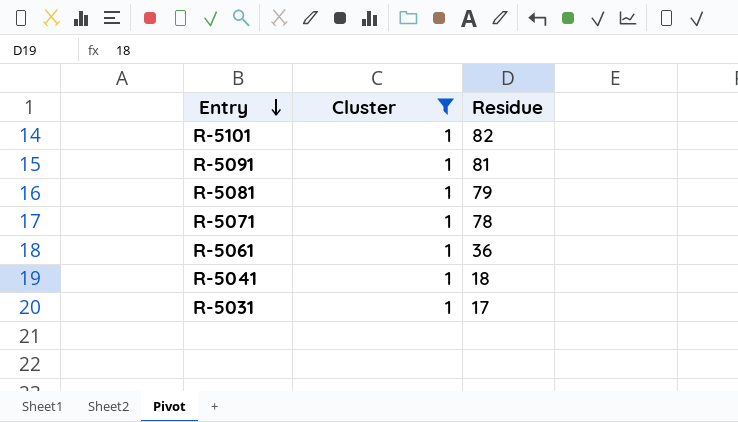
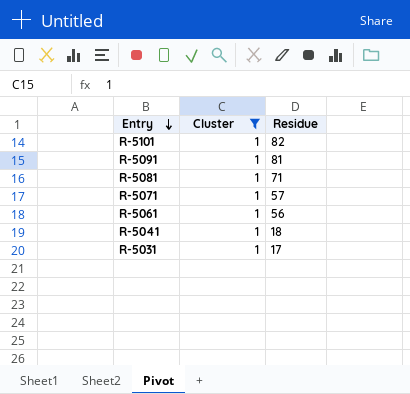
R-5081 | Residue: 79 -> 71
R-5071 | Residue: 78 -> 57
R-5061 | Residue: 36 -> 56

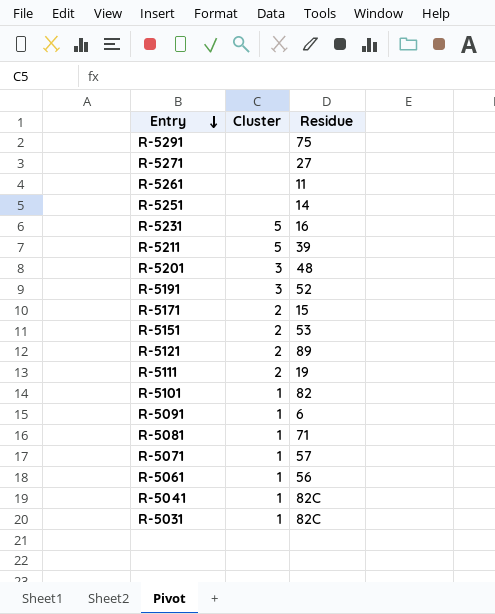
filter: Cluster = 1 -> none
R-5091 | Residue: 81 -> 6
R-5041 | Residue: 18 -> 82C
R-5031 | Residue: 17 -> 82C

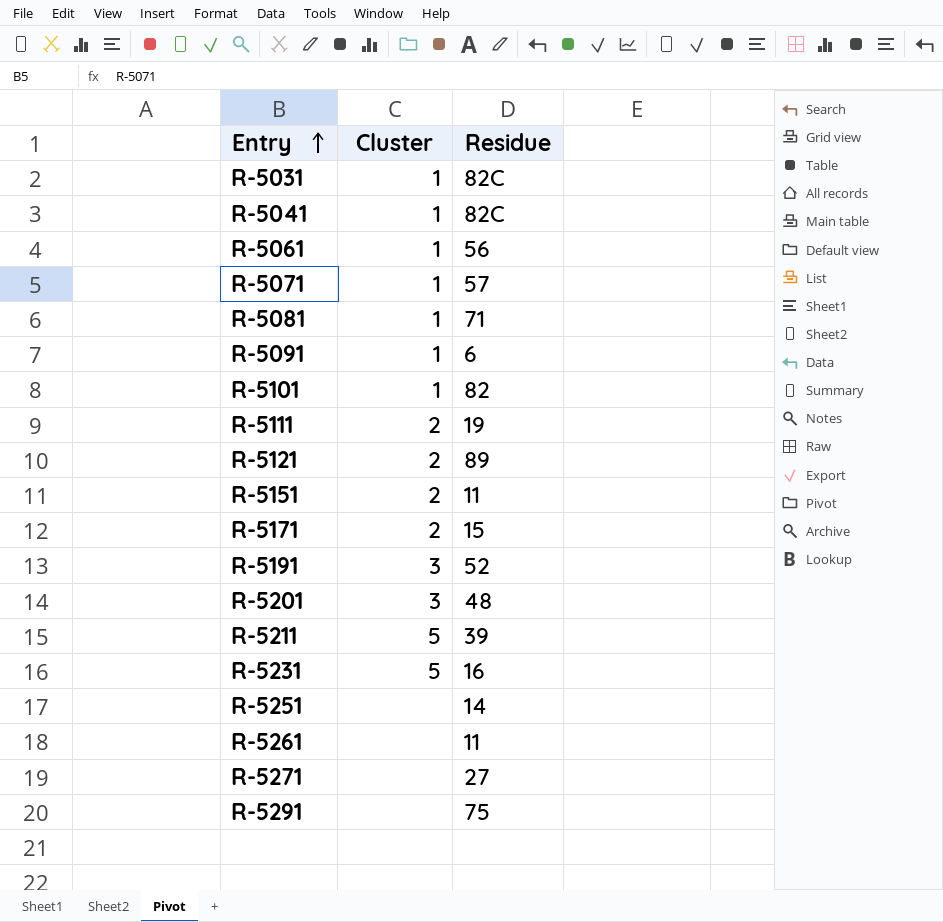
row order: Entry descending -> Entry ascending
R-5151 | Residue: 53 -> 11

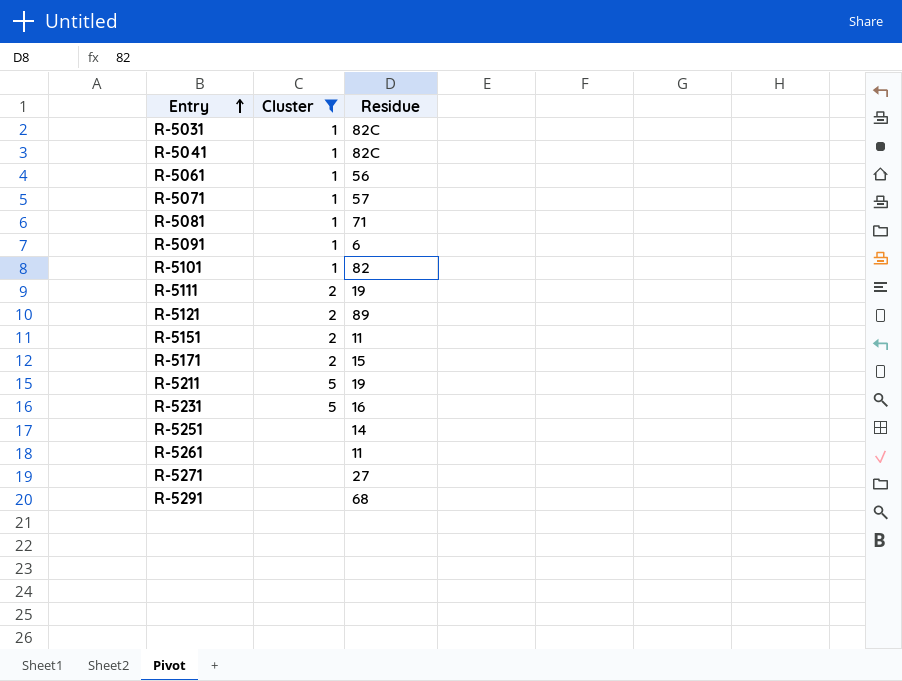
filter: none -> Cluster != 3
R-5211 | Residue: 39 -> 19
R-5291 | Residue: 75 -> 68

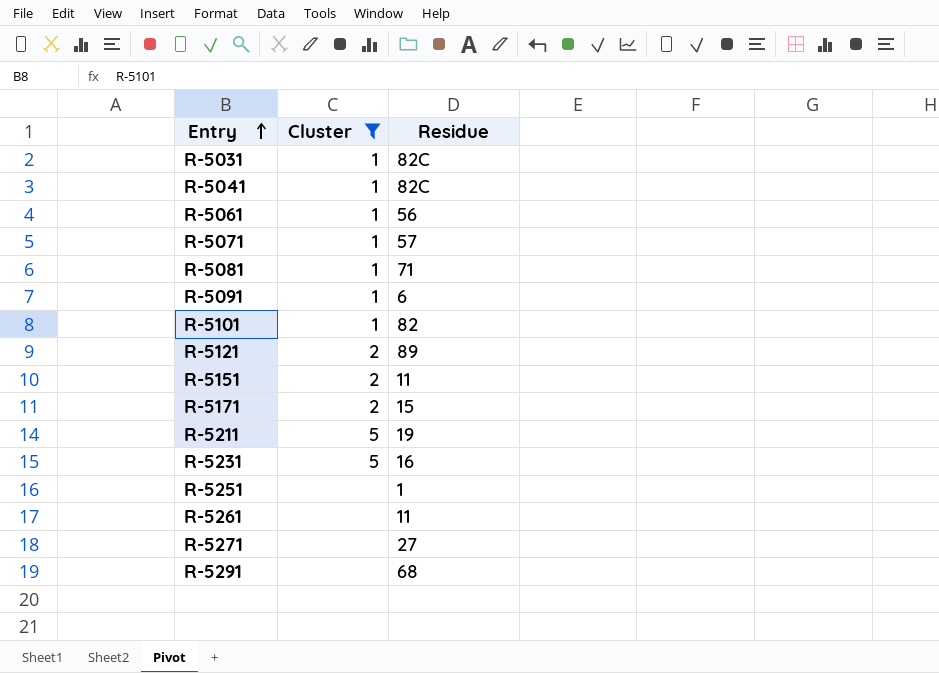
row R-5111: 2 | 19 -> none
R-5251 | Residue: 14 -> 1

